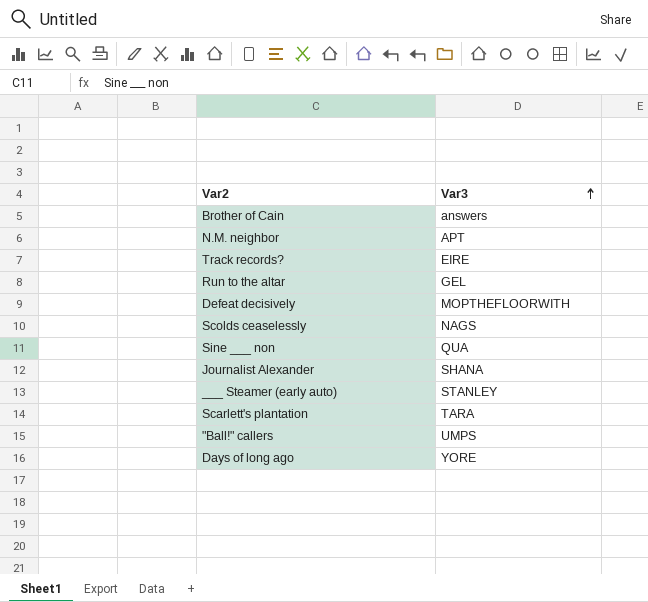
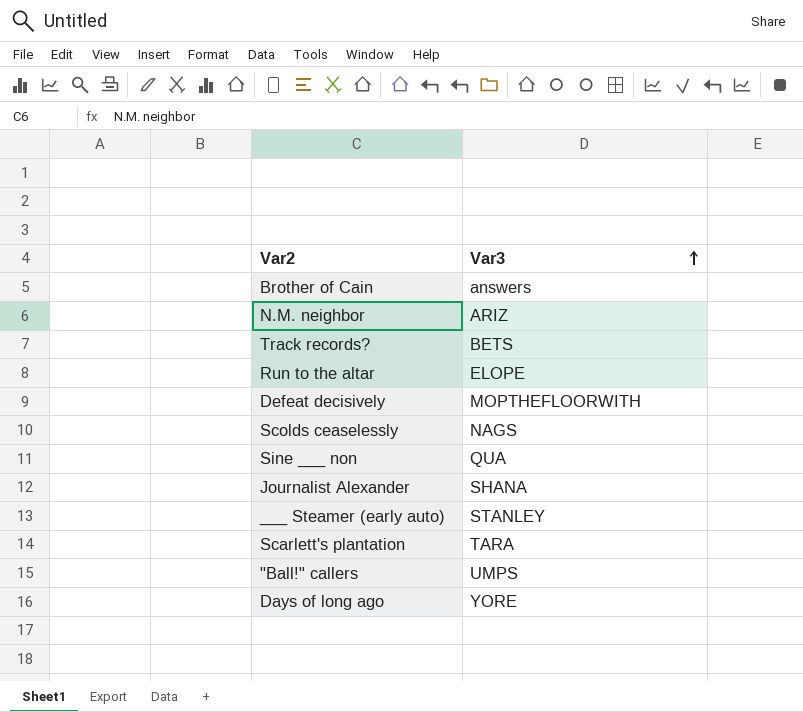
N.M. neighbor | Var3: APT -> ARIZ
Track records? | Var3: EIRE -> BETS
Run to the altar | Var3: GEL -> ELOPE

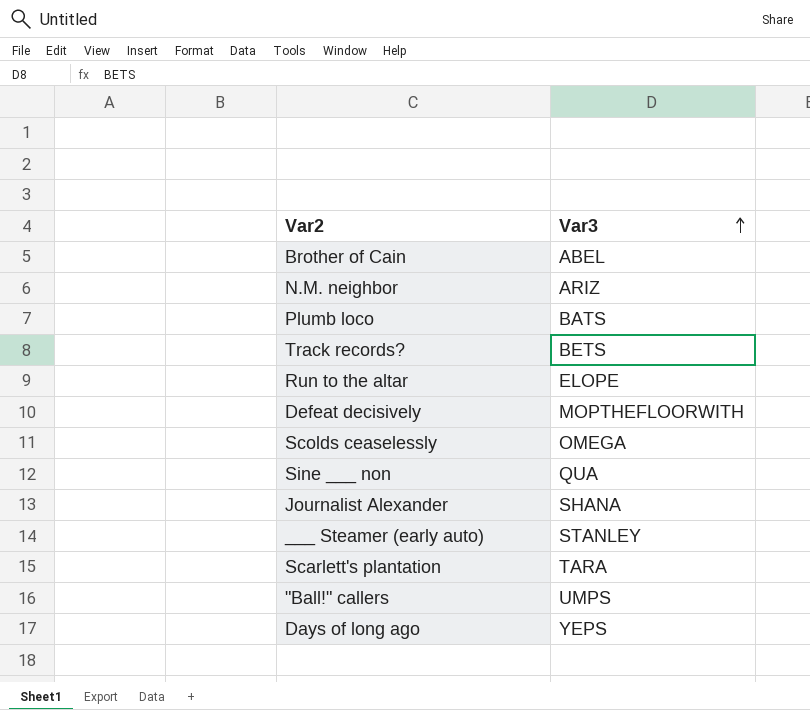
Brother of Cain | Var3: answers -> ABEL
row Plumb loco: none -> BATS
Scolds ceaselessly | Var3: NAGS -> OMEGA
Days of long ago | Var3: YORE -> YEPS

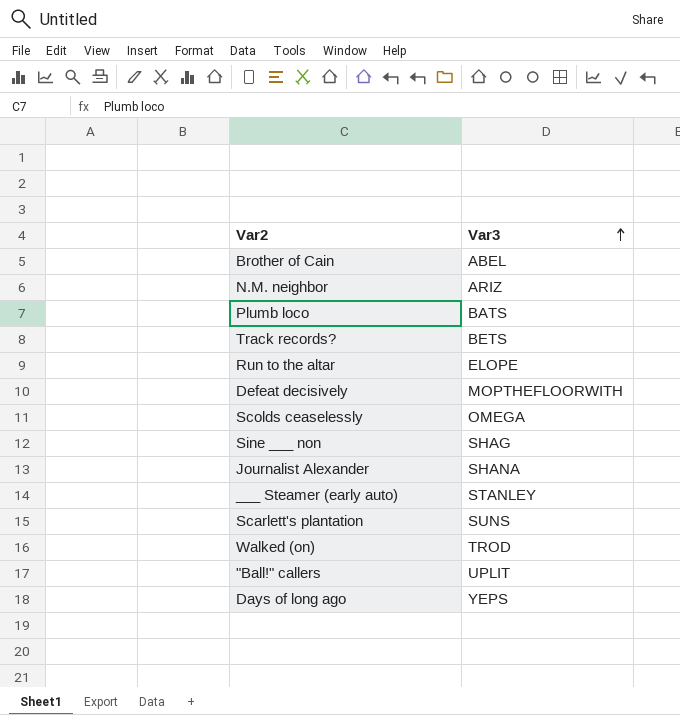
Sine ___ non | Var3: QUA -> SHAG
Scarlett's plantation | Var3: TARA -> SUNS
row Walked (on): none -> TROD
"Ball!" callers | Var3: UMPS -> UPLIT

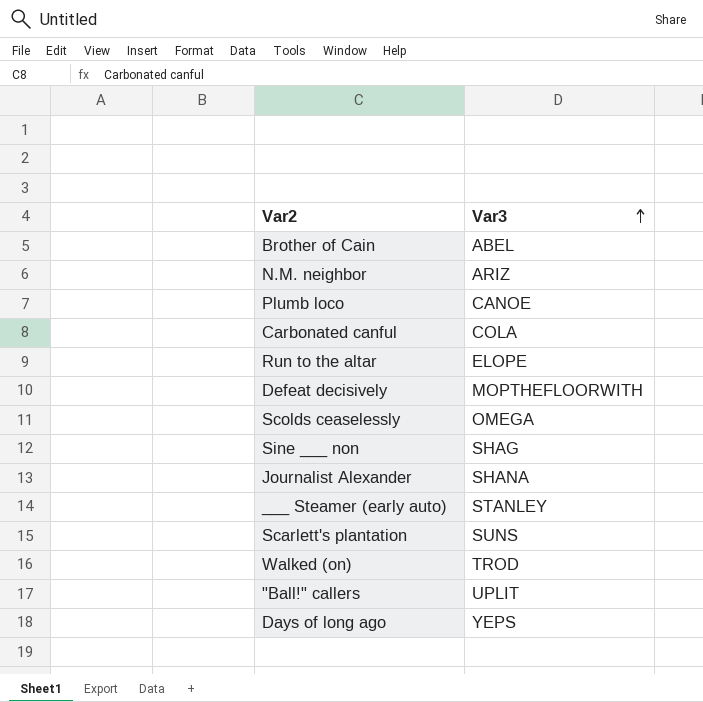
row Track records?: BETS -> none
Plumb loco | Var3: BATS -> CANOE
row Carbonated canful: none -> COLA

